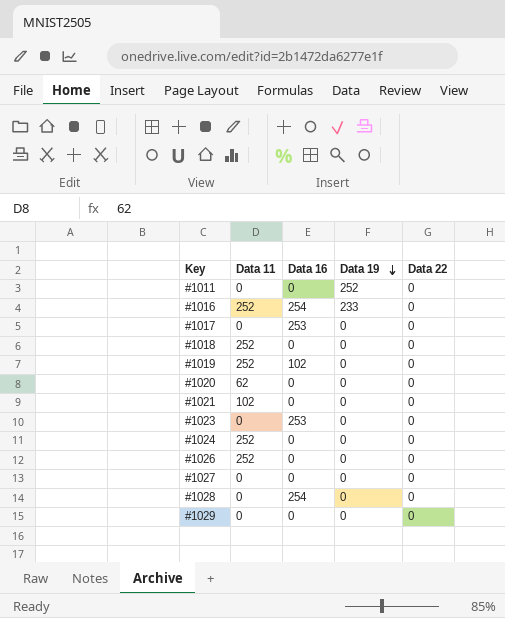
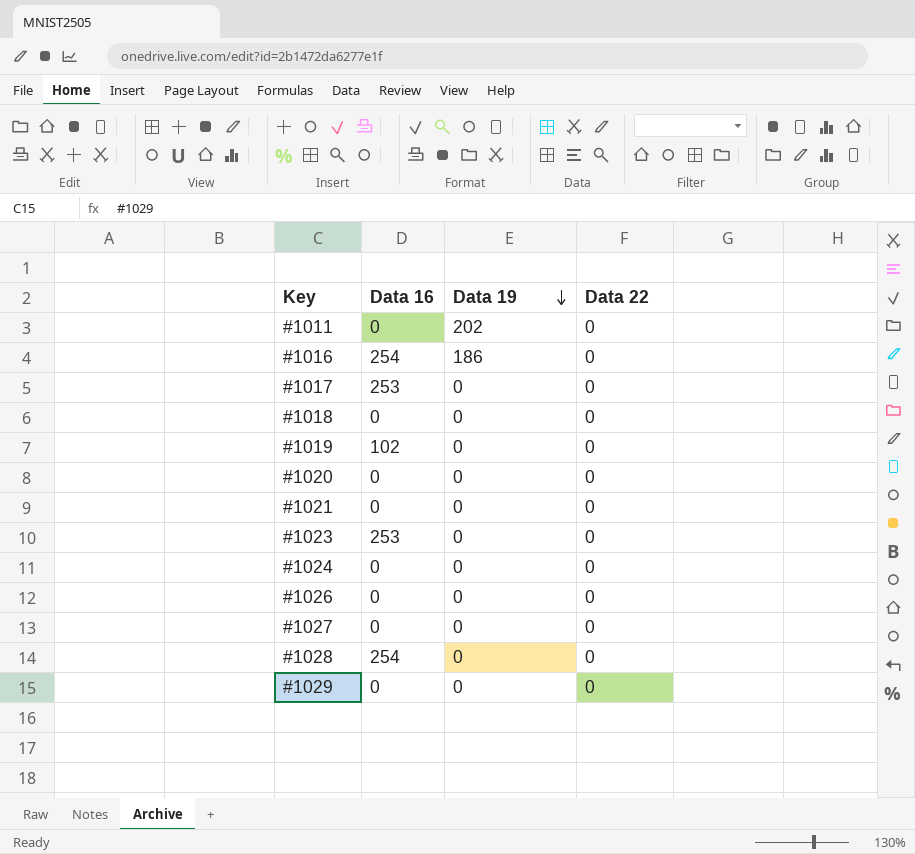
column Data 11 | position: 2 -> none
#1011 | Data 19: 252 -> 202
#1016 | Data 19: 233 -> 186

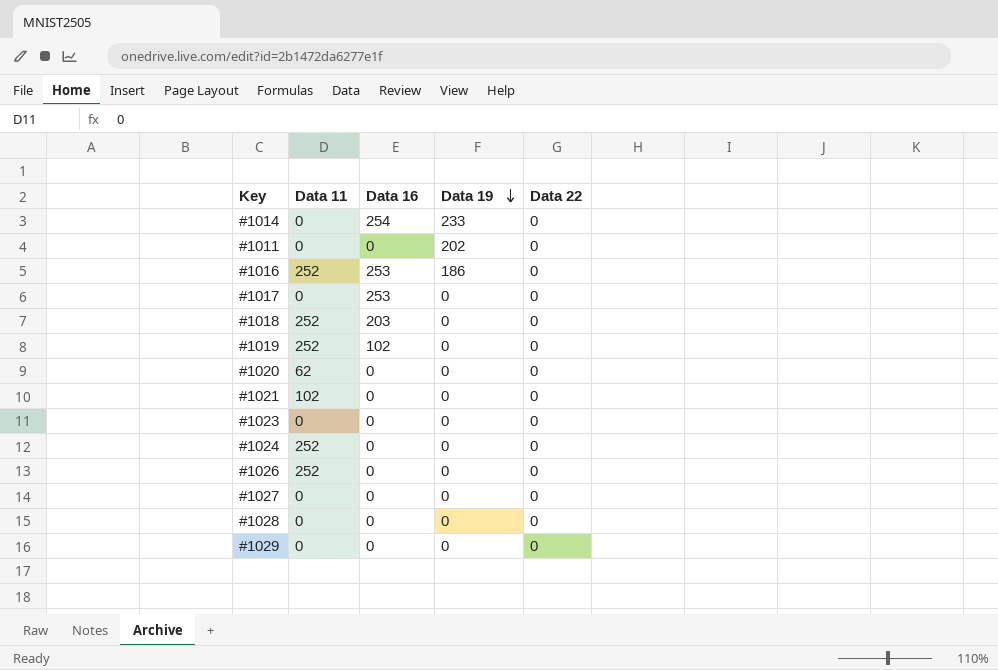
column Data 11 | position: none -> 2
row #1014: none -> 0 | 254 | 233 | 0
#1016 | Data 16: 254 -> 253
#1018 | Data 16: 0 -> 203
#1023 | Data 16: 253 -> 0
#1028 | Data 16: 254 -> 0

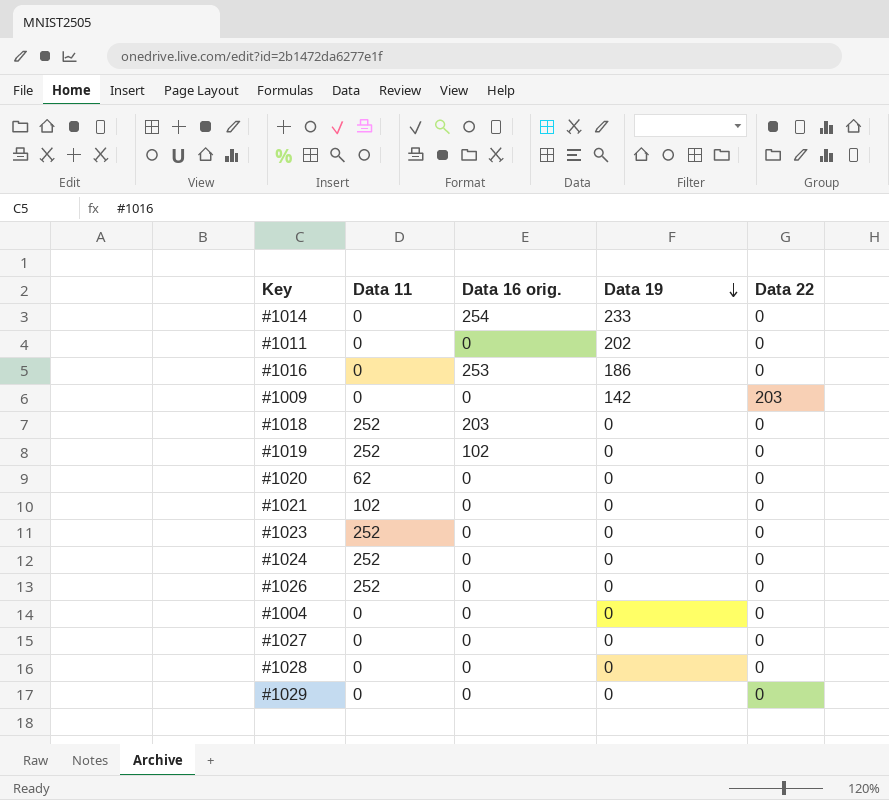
column name: Data 16 -> Data 16 orig.
row #1017: 0 | 253 | 0 | 0 -> none
#1016 | Data 11: 252 -> 0
row #1009: none -> 0 | 0 | 142 | 203
#1023 | Data 11: 0 -> 252
row #1004: none -> 0 | 0 | 0 | 0

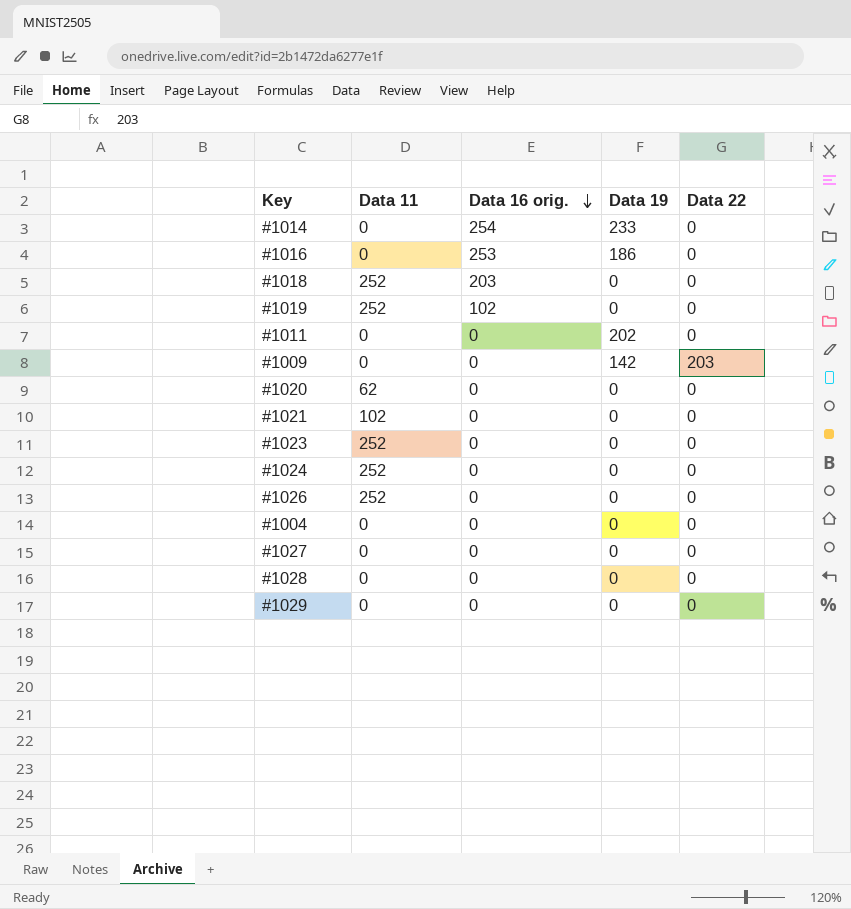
row order: Data 19 descending -> Data 16 orig. descending

